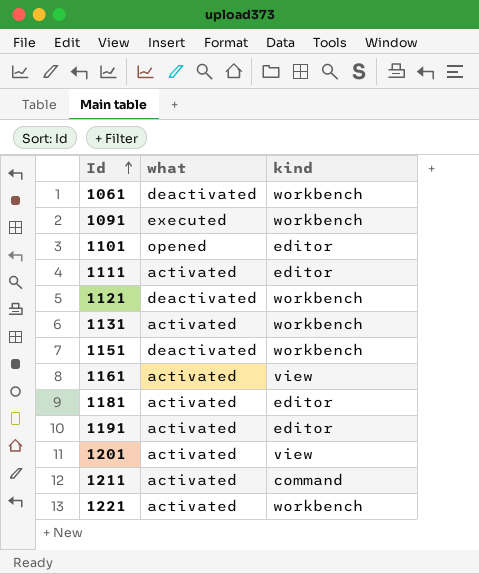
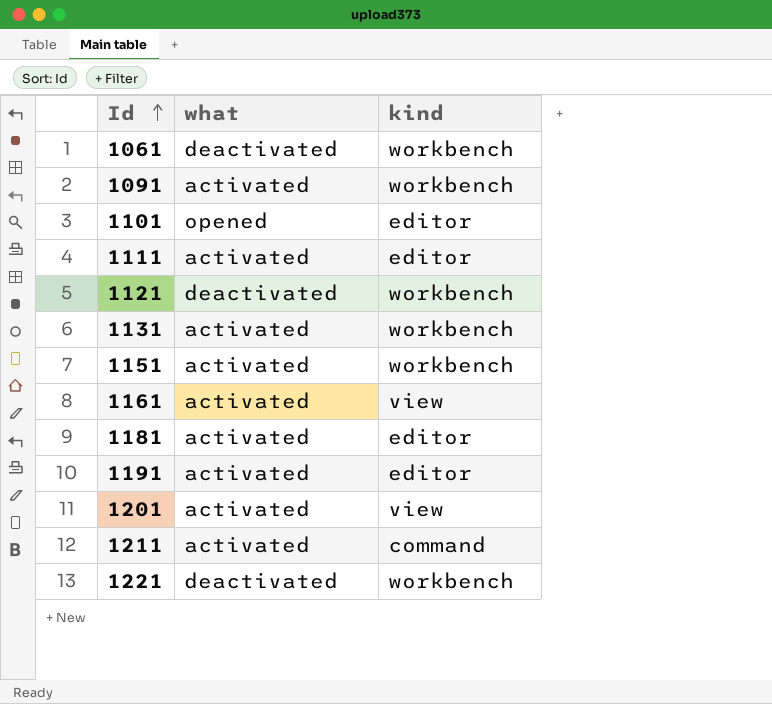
1091 | what: executed -> activated
1151 | what: deactivated -> activated
1221 | what: activated -> deactivated

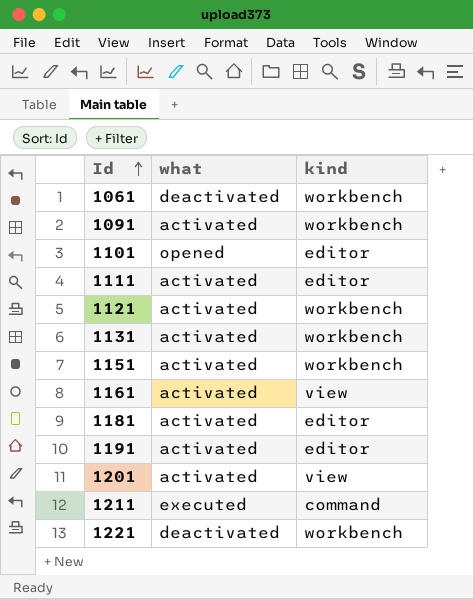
1121 | what: deactivated -> activated
1211 | what: activated -> executed

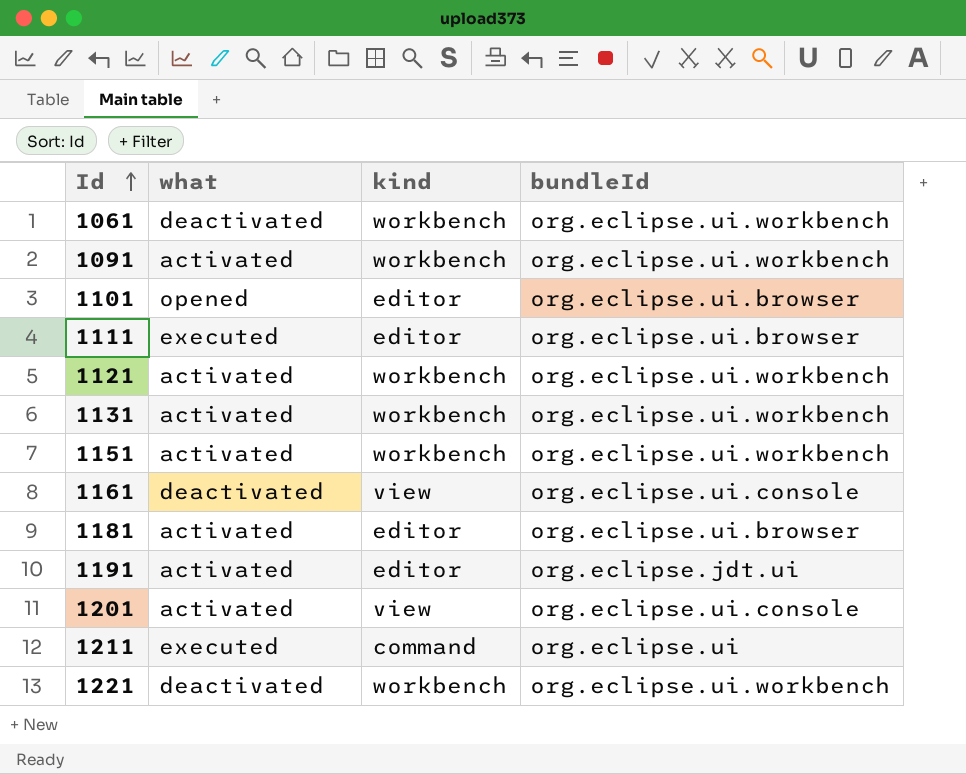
column bundleId | position: none -> 4
1111 | what: activated -> executed
1161 | what: activated -> deactivated

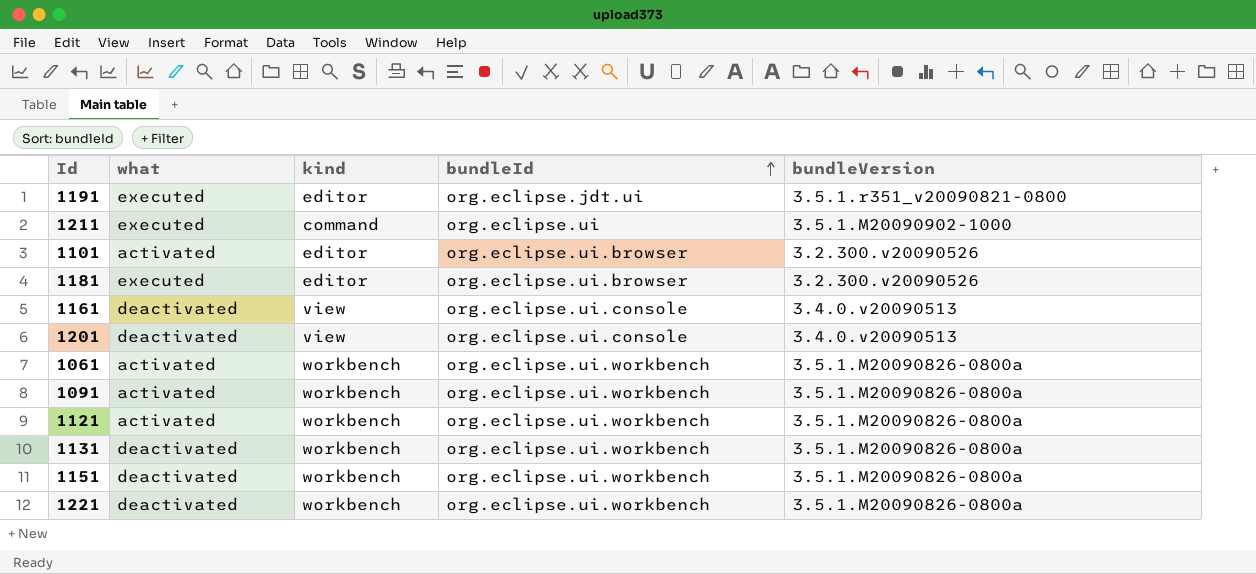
row order: Id ascending -> bundleId ascending
column bundleVersion | position: none -> 5
row 1111: executed | editor | org.eclipse.ui.browser -> none
1191 | what: activated -> executed
1101 | what: opened -> activated
1181 | what: activated -> executed
1201 | what: activated -> deactivated
1061 | what: deactivated -> activated
1131 | what: activated -> deactivated
1151 | what: activated -> deactivated

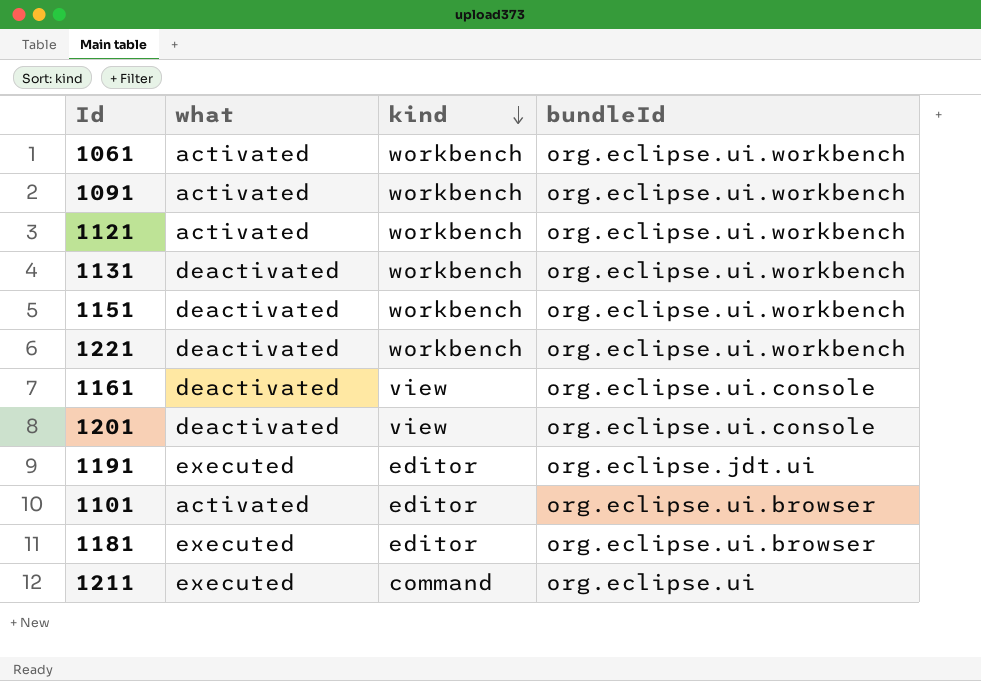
row order: bundleId ascending -> kind descending
column bundleVersion | position: 5 -> none

